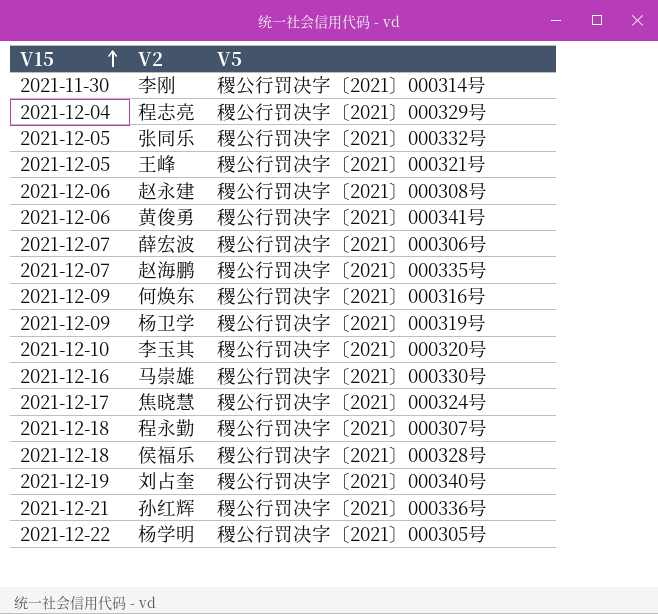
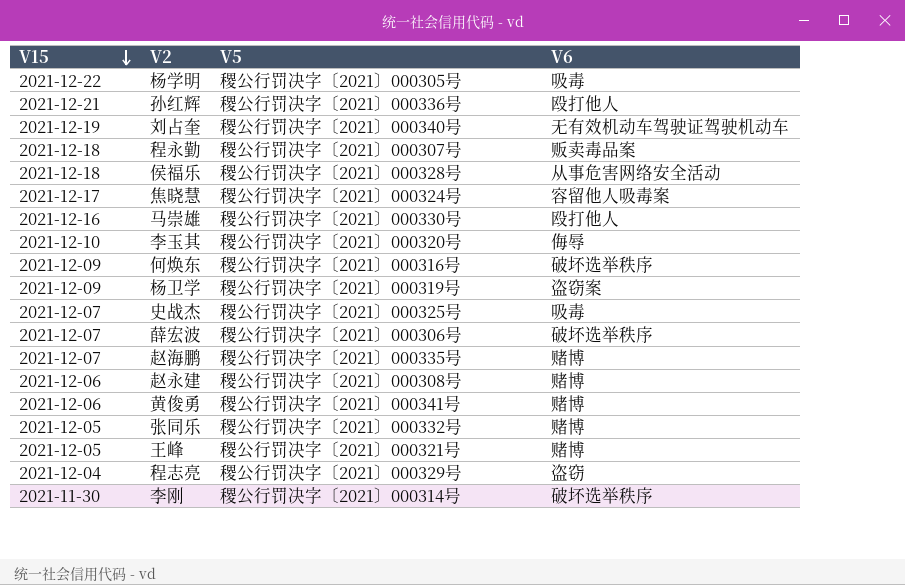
row order: V15 ascending -> V15 descending
column V6 | position: none -> 4
row 史战杰: none -> 2021-12-07 | 稷公行罚决字〔2021〕000325号 | 吸毒

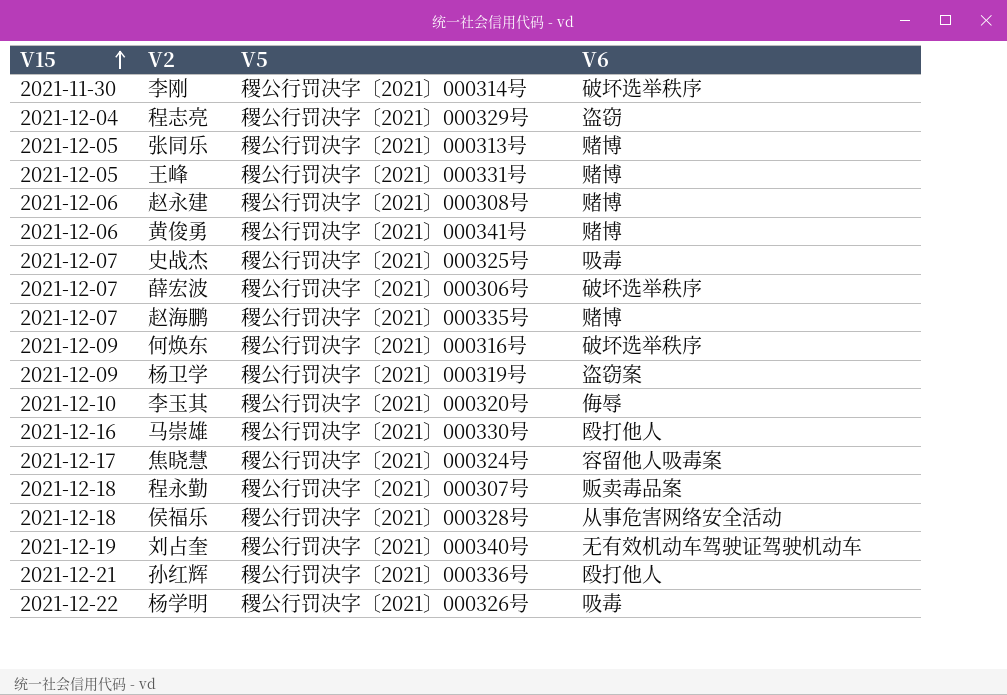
row order: V15 descending -> V15 ascending
张同乐 | V5: 稷公行罚决字〔2021〕000332号 -> 稷公行罚决字〔2021〕000313号
王峰 | V5: 稷公行罚决字〔2021〕000321号 -> 稷公行罚决字〔2021〕000331号
杨学明 | V5: 稷公行罚决字〔2021〕000305号 -> 稷公行罚决字〔2021〕000326号

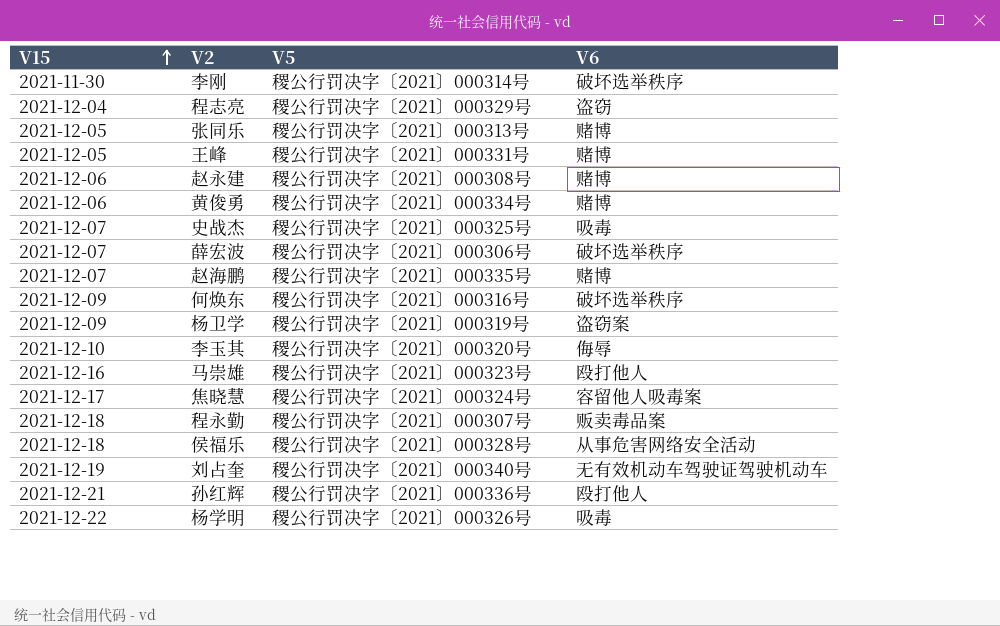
黄俊勇 | V5: 稷公行罚决字〔2021〕000341号 -> 稷公行罚决字〔2021〕000334号
马崇雄 | V5: 稷公行罚决字〔2021〕000330号 -> 稷公行罚决字〔2021〕000323号

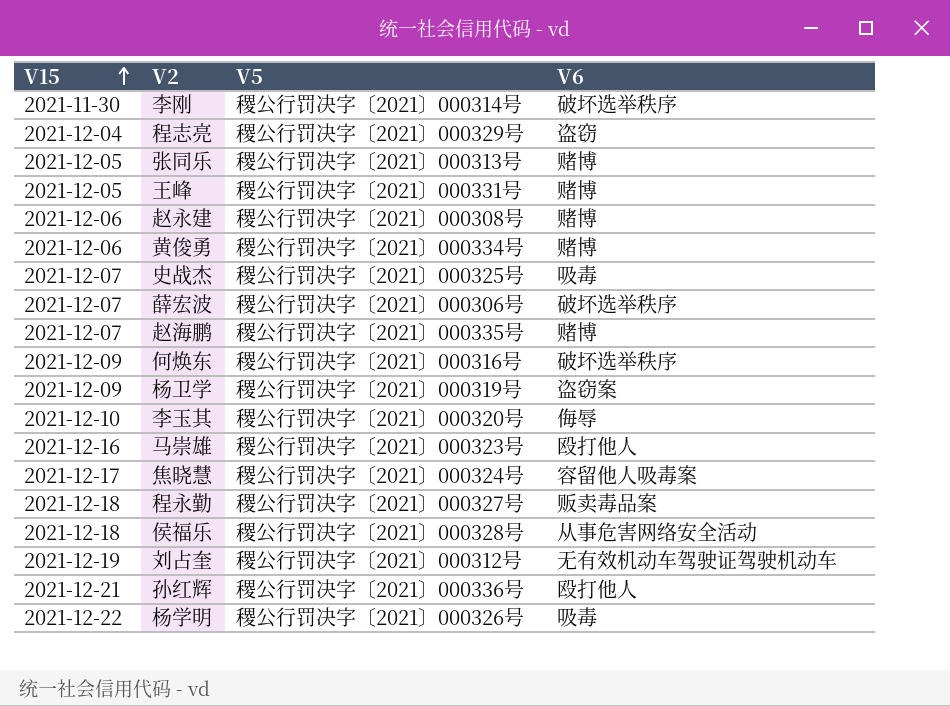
程永勤 | V5: 稷公行罚决字〔2021〕000307号 -> 稷公行罚决字〔2021〕000327号
刘占奎 | V5: 稷公行罚决字〔2021〕000340号 -> 稷公行罚决字〔2021〕000312号

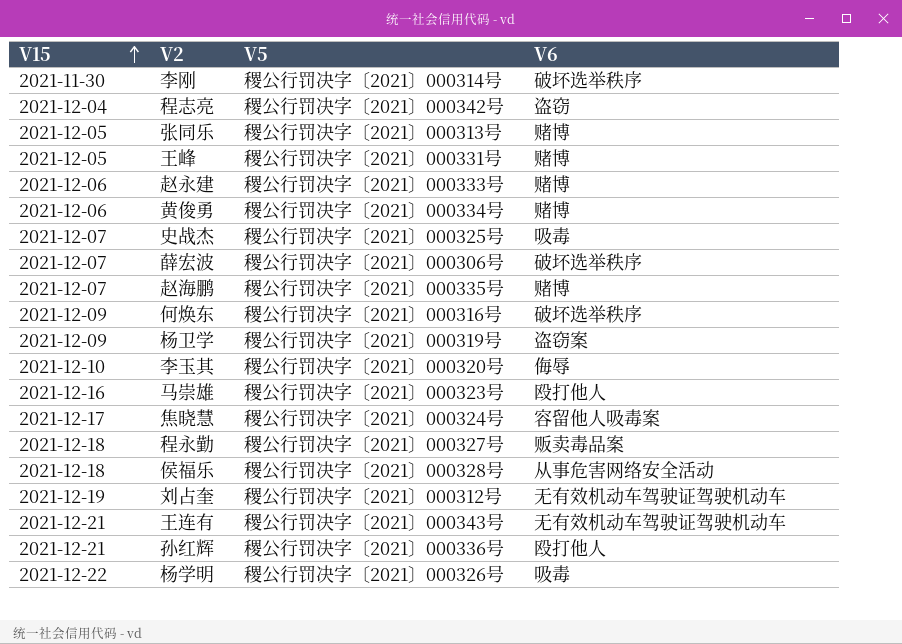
程志亮 | V5: 稷公行罚决字〔2021〕000329号 -> 稷公行罚决字〔2021〕000342号
赵永建 | V5: 稷公行罚决字〔2021〕000308号 -> 稷公行罚决字〔2021〕000333号
row 王连有: none -> 2021-12-21 | 稷公行罚决字〔2021〕000343号 | 无有效机动车驾驶证驾驶机动车

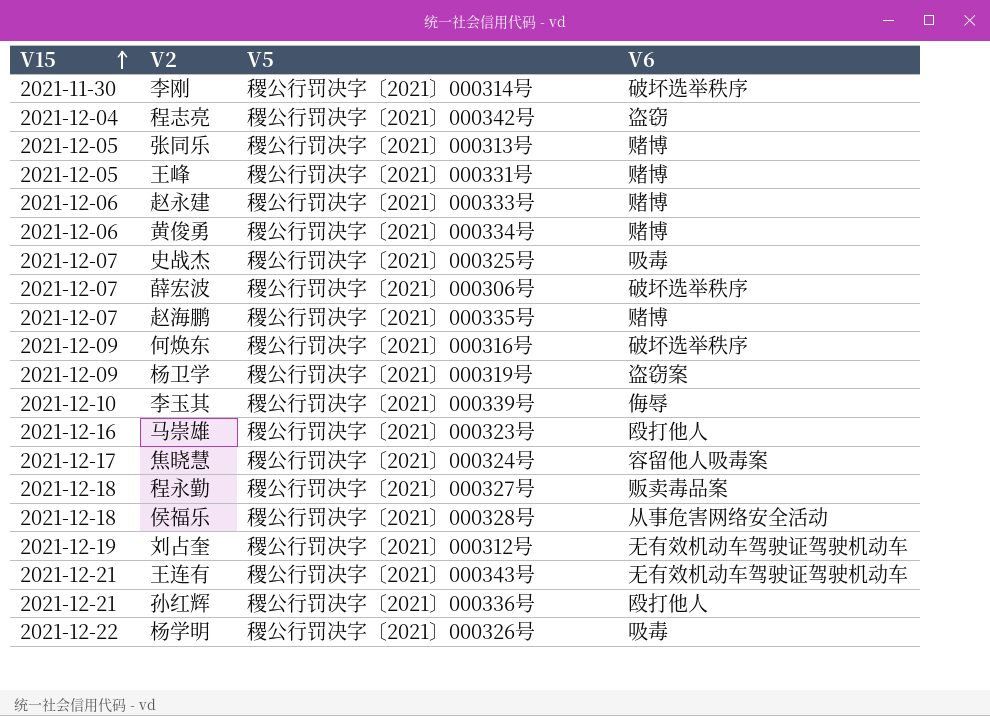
李玉其 | V5: 稷公行罚决字〔2021〕000320号 -> 稷公行罚决字〔2021〕000339号

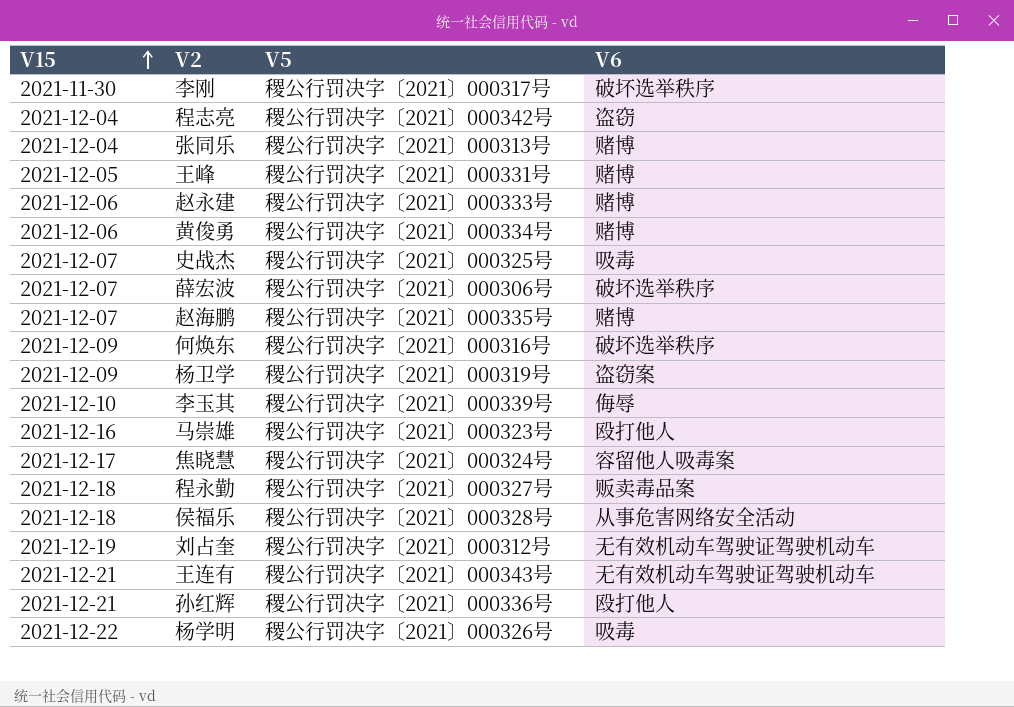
李刚 | V5: 稷公行罚决字〔2021〕000314号 -> 稷公行罚决字〔2021〕000317号
张同乐 | V15: 2021-12-05 -> 2021-12-04

